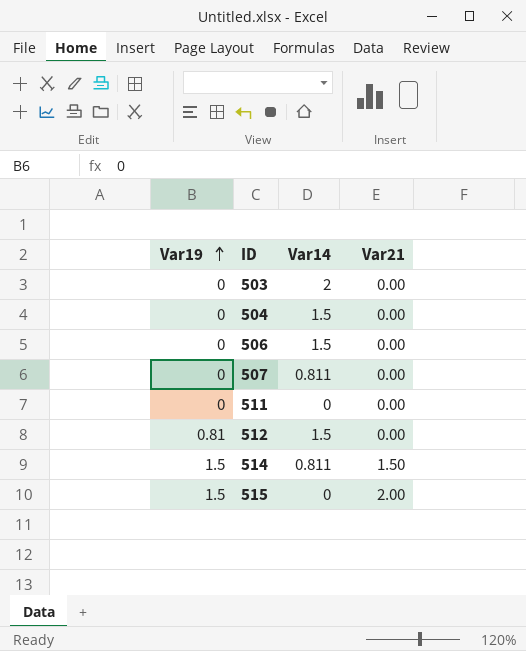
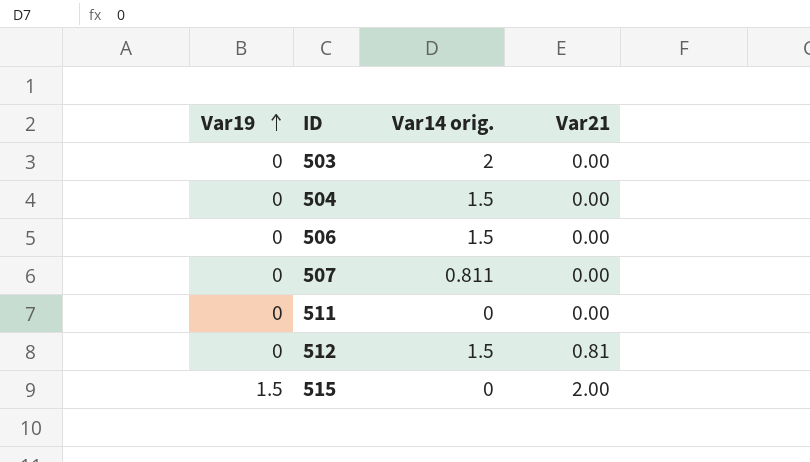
column name: Var14 -> Var14 orig.
row 514: 1.5 | 0.811 | 1.50 -> none
512 | Var19: 0.81 -> 0
512 | Var21: 0.00 -> 0.81

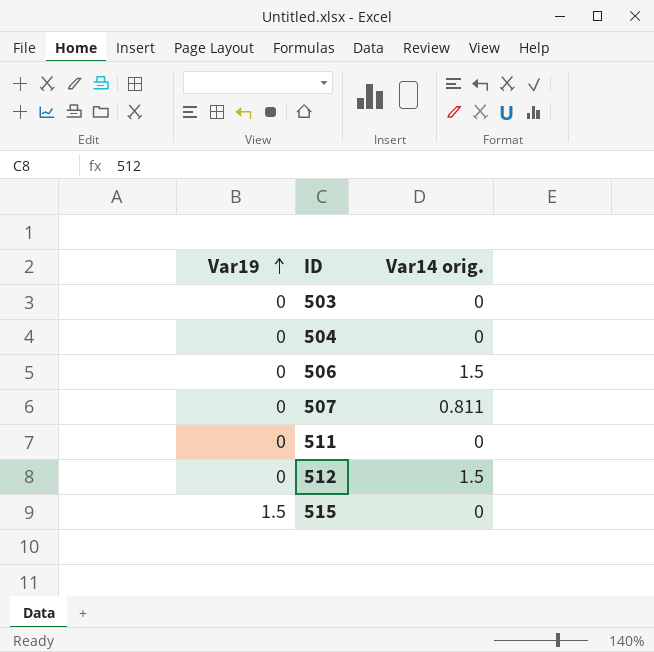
column Var21 | position: 4 -> none
503 | Var14 orig.: 2 -> 0
504 | Var14 orig.: 1.5 -> 0

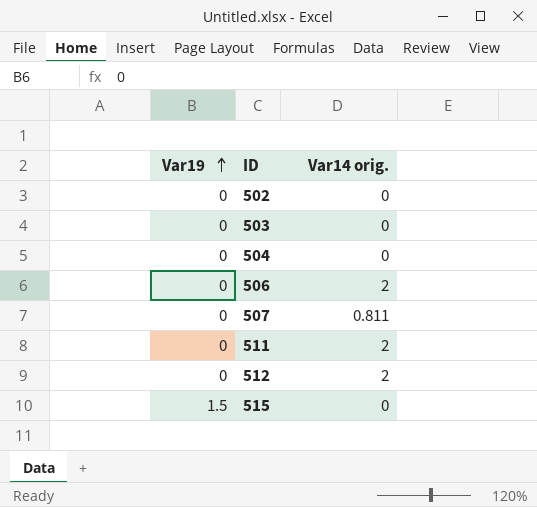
row 502: none -> 0 | 0
506 | Var14 orig.: 1.5 -> 2
511 | Var14 orig.: 0 -> 2
512 | Var14 orig.: 1.5 -> 2

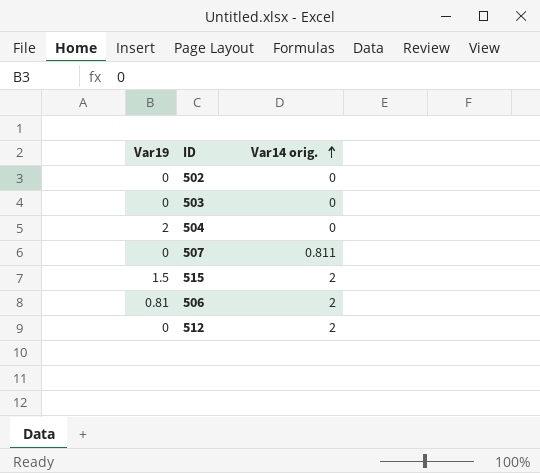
row order: Var19 ascending -> Var14 orig. ascending
row 511: 0 | 2 -> none
504 | Var19: 0 -> 2
515 | Var14 orig.: 0 -> 2
506 | Var19: 0 -> 0.81

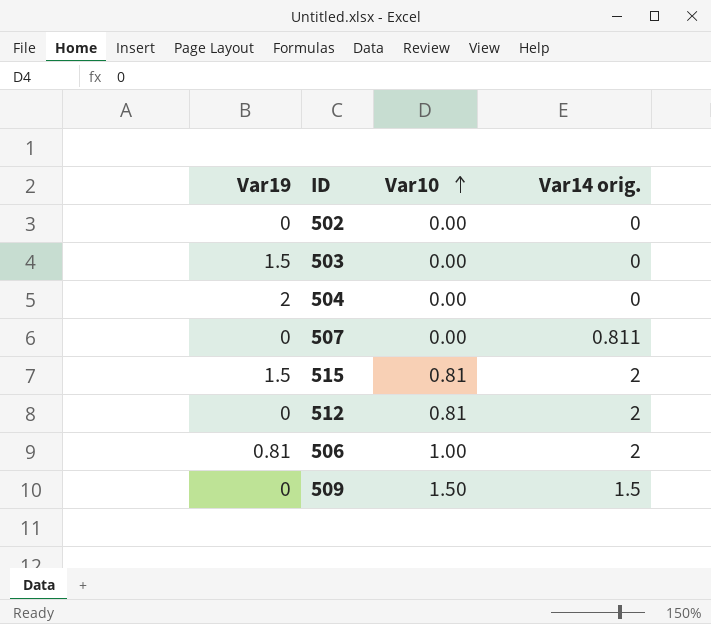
row order: Var14 orig. ascending -> Var10 ascending
column Var10 | position: none -> 3
503 | Var19: 0 -> 1.5
row 509: none -> 0 | 1.50 | 1.5

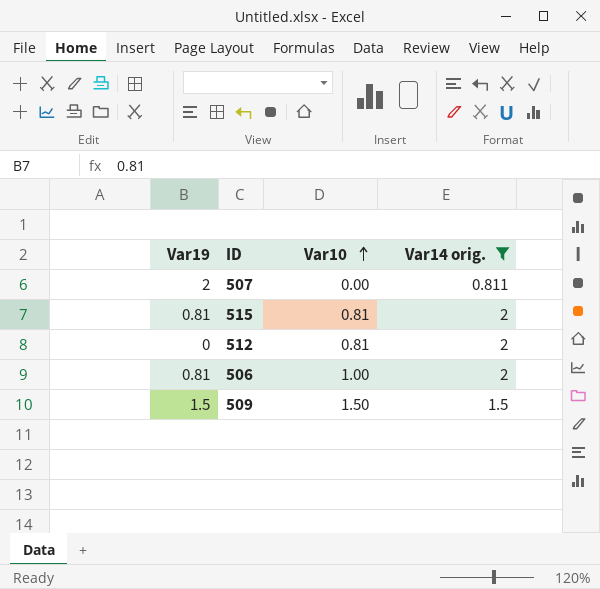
filter: none -> Var14 orig. != 0
507 | Var19: 0 -> 2
515 | Var19: 1.5 -> 0.81
509 | Var19: 0 -> 1.5

